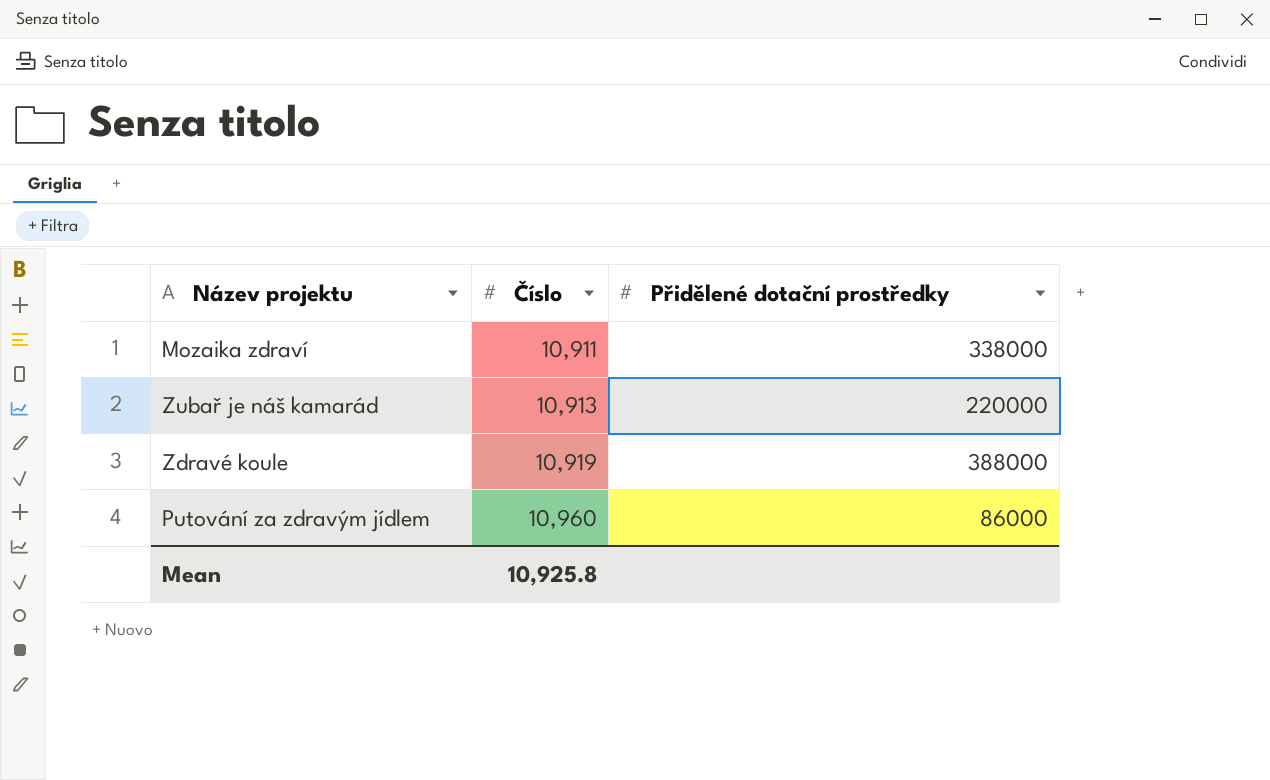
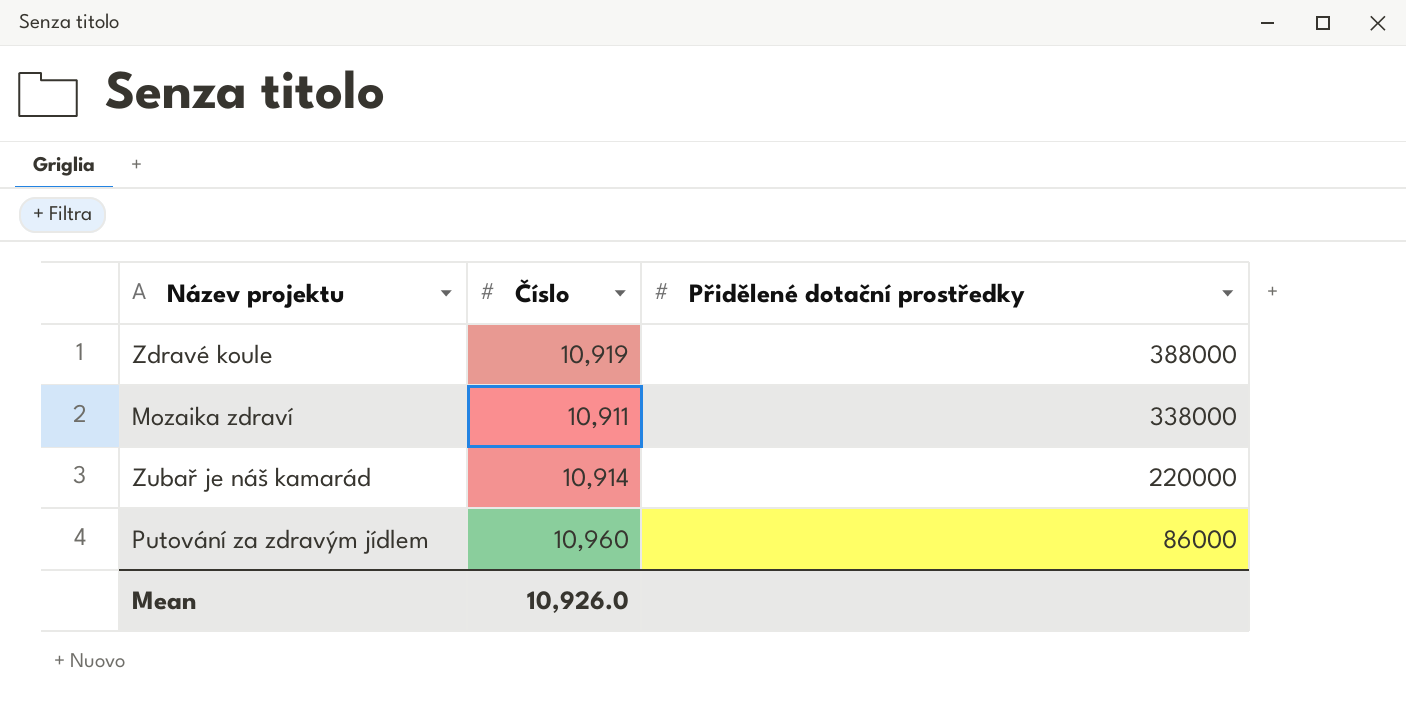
row order: Číslo ascending -> Přidělené dotační prostředky descending
Zubař je náš kamarád | Číslo: 10,913 -> 10,914
Mean | Číslo: 10,925.8 -> 10,926.0

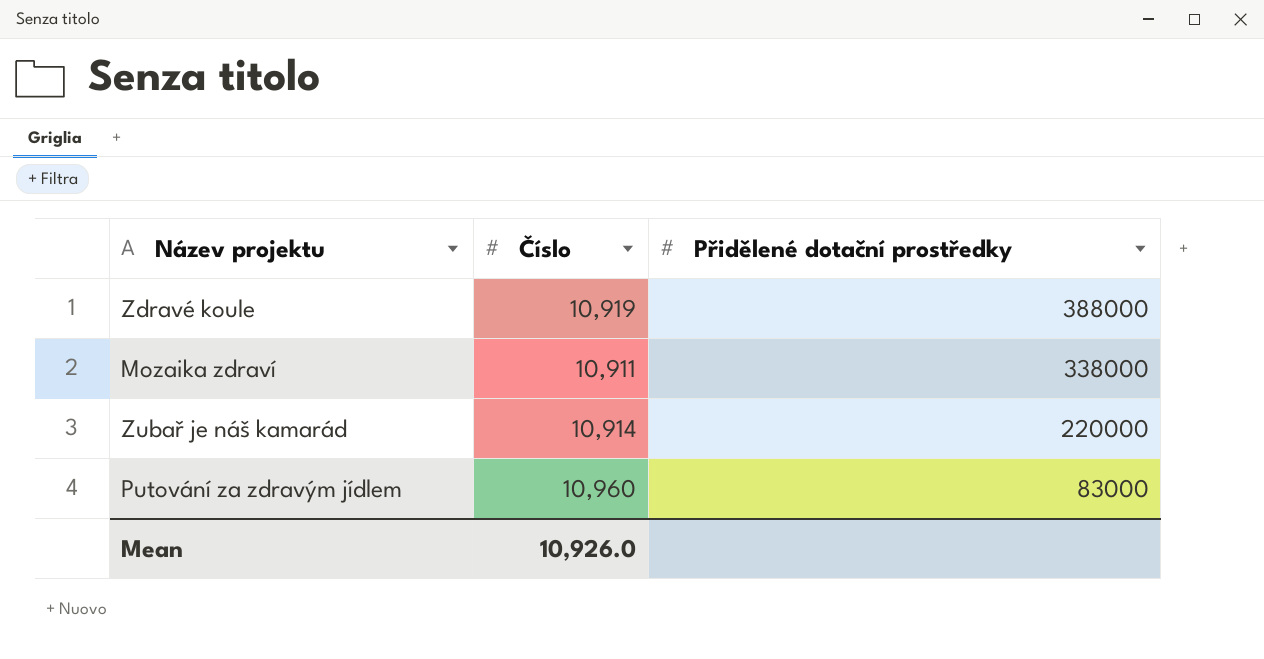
Putování za zdravým jídlem | Přidělené dotační prostředky: 86000 -> 83000

